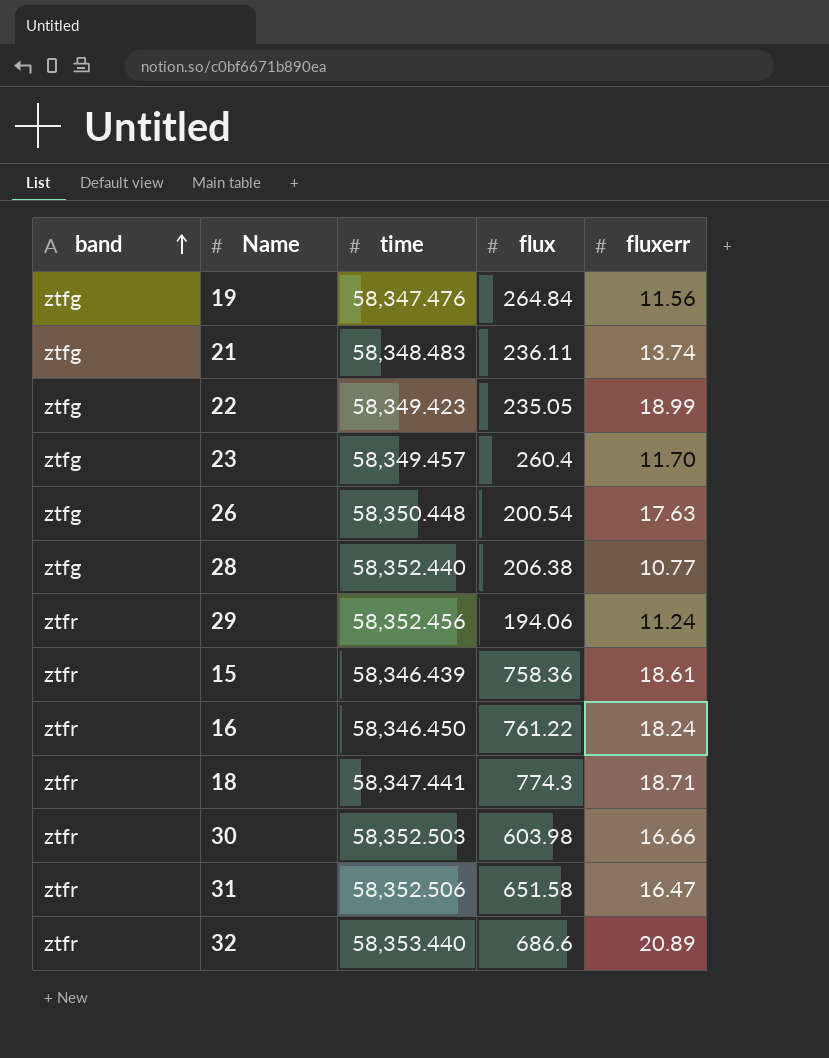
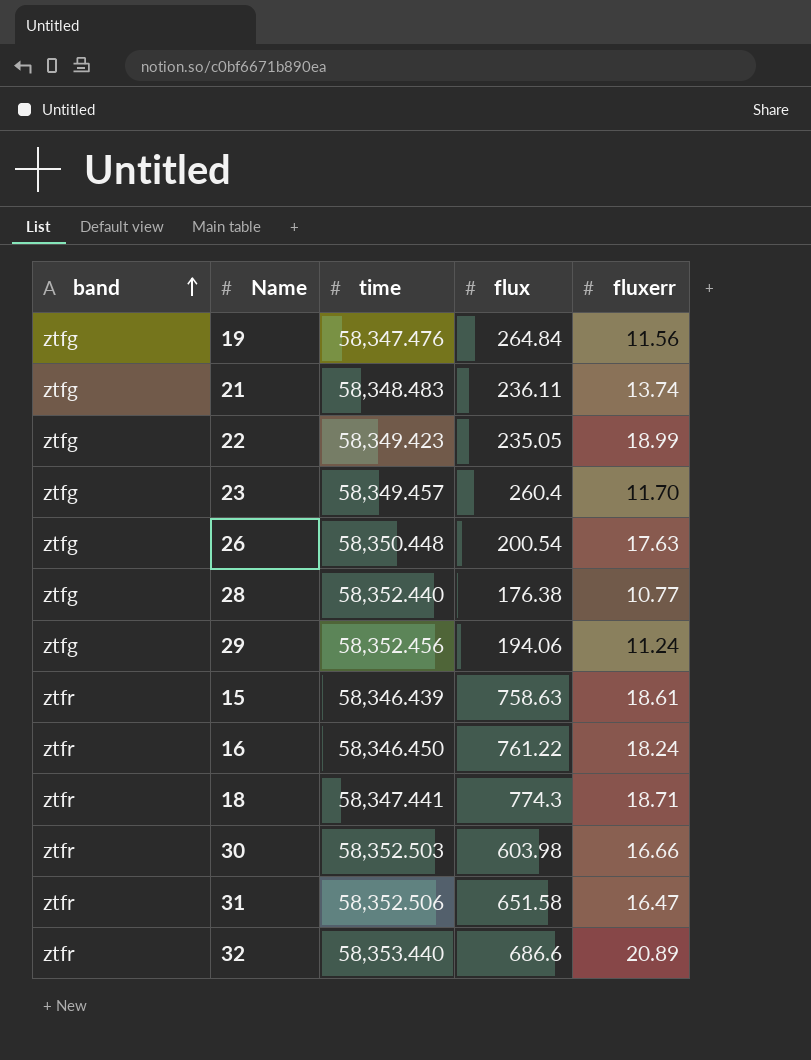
28 | flux: 206.38 -> 176.38
29 | band: ztfr -> ztfg
15 | flux: 758.36 -> 758.63

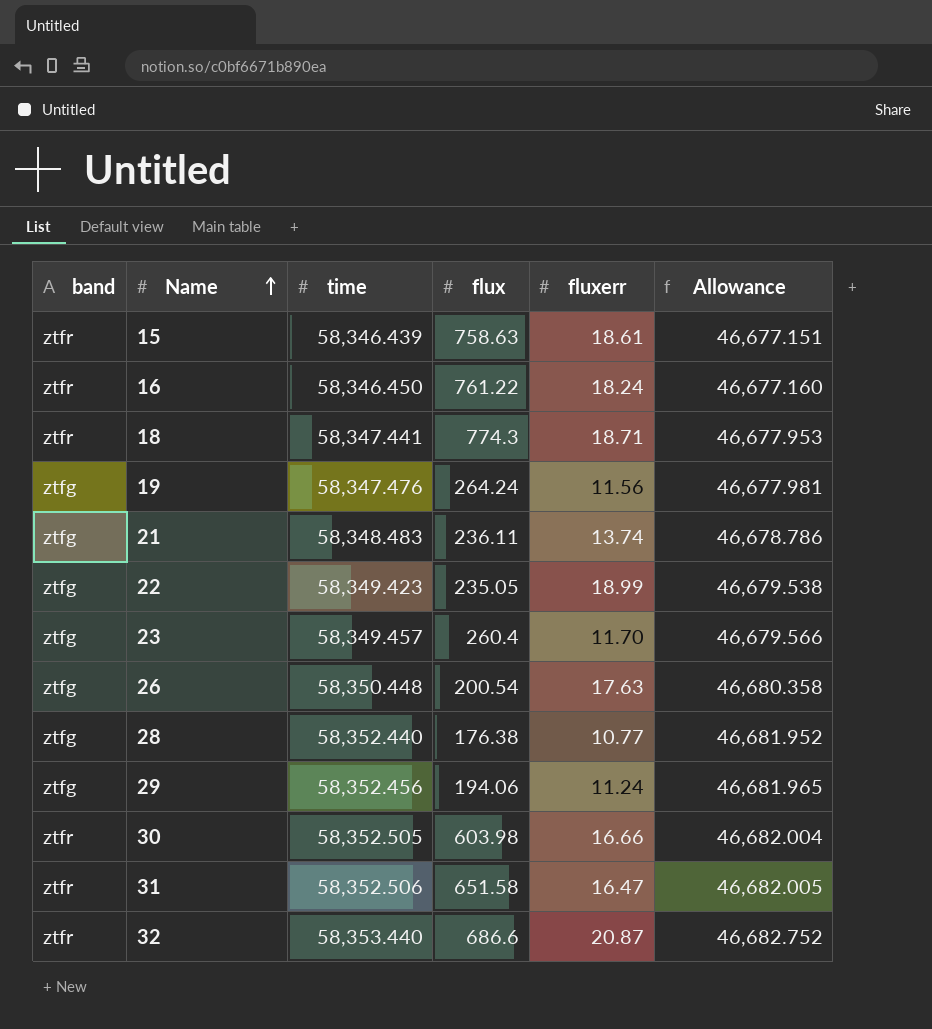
row order: band ascending -> Name ascending
column Allowance | formula: none -> [time] * 0.8
19 | flux: 264.84 -> 264.24
30 | time: 58,352.503 -> 58,352.505
32 | fluxerr: 20.89 -> 20.87

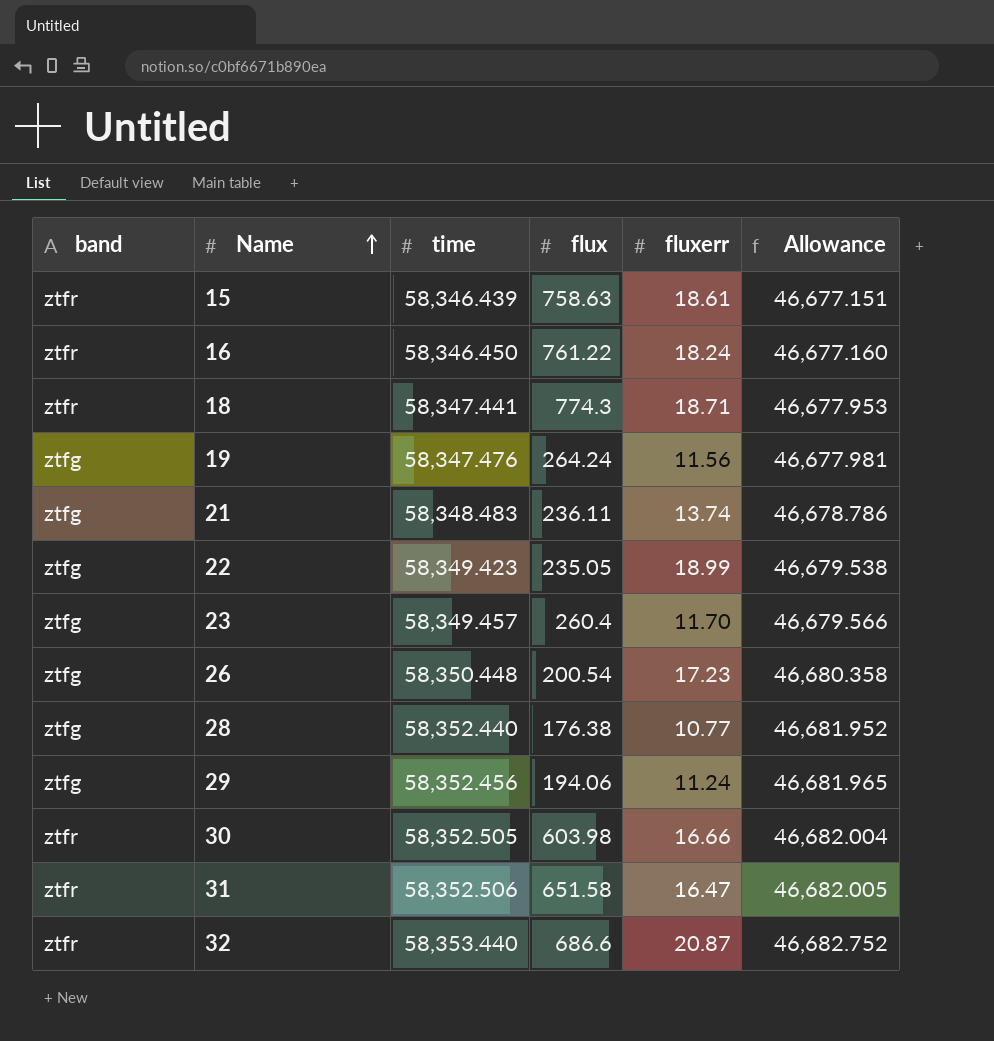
26 | fluxerr: 17.63 -> 17.23

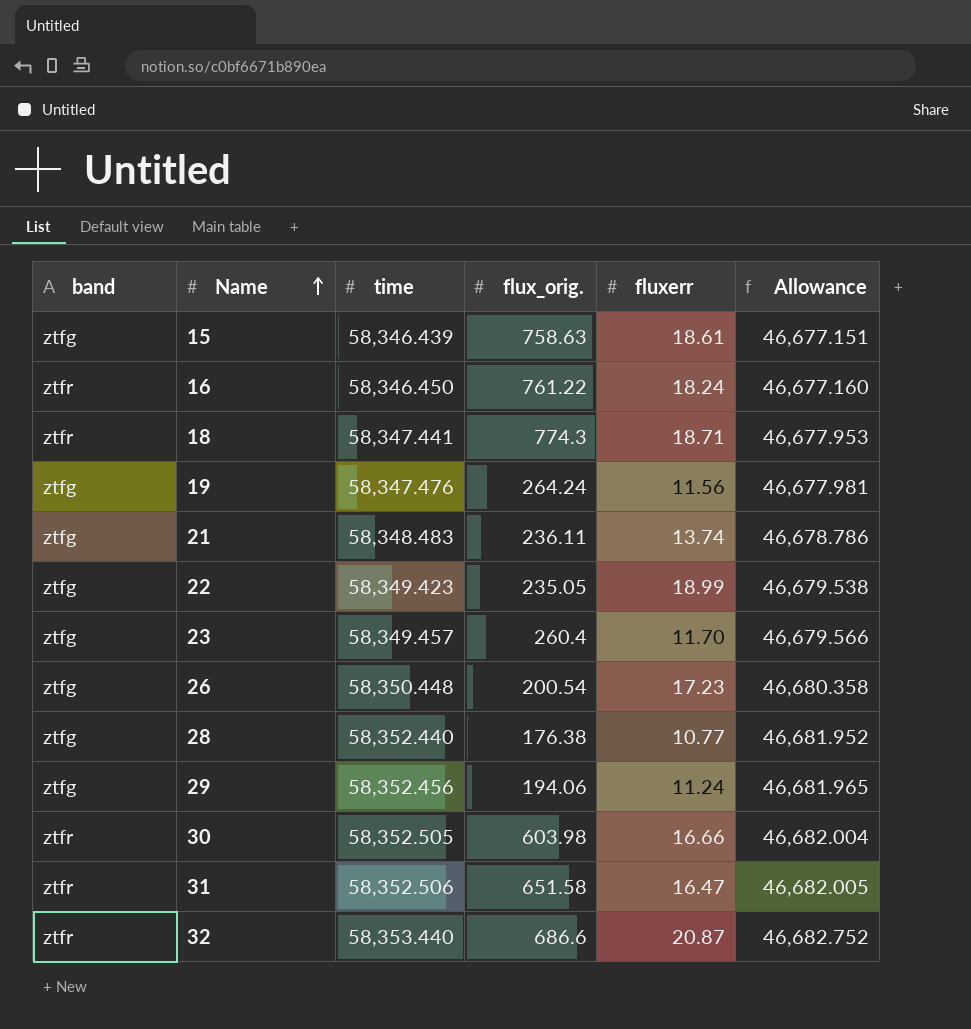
column name: flux -> flux_orig.
15 | band: ztfr -> ztfg

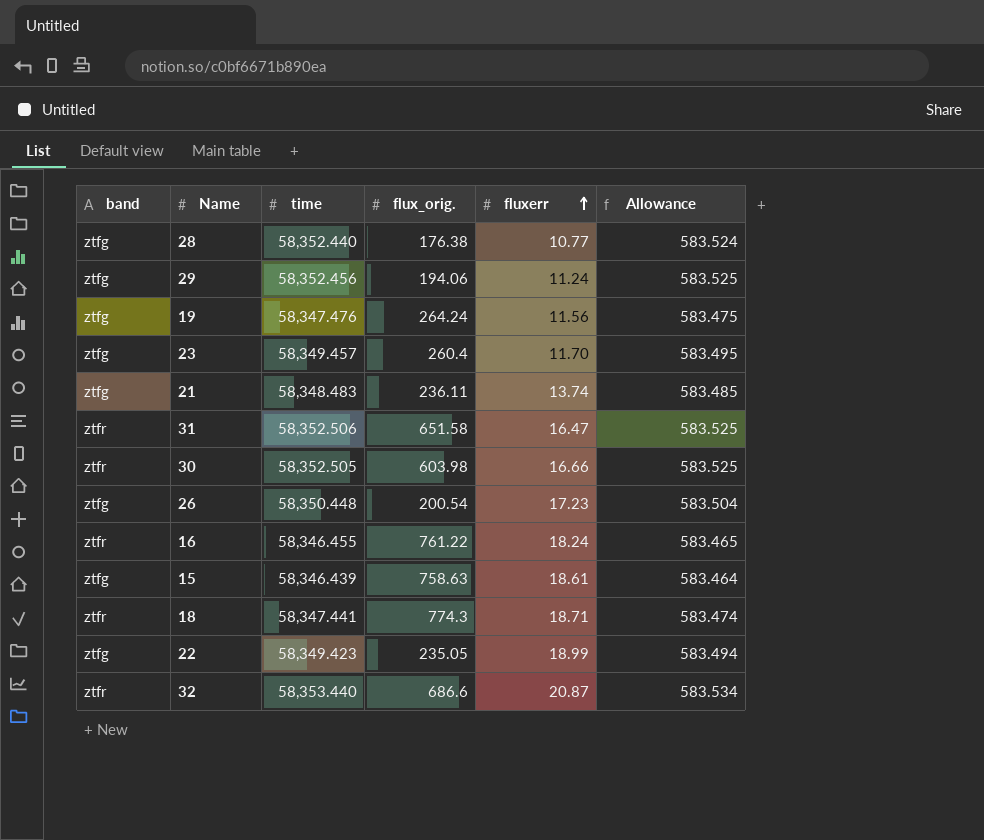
row order: Name ascending -> fluxerr ascending
column Allowance | formula: [time] * 0.8 -> [time] * 0.01
16 | time: 58,346.450 -> 58,346.455

